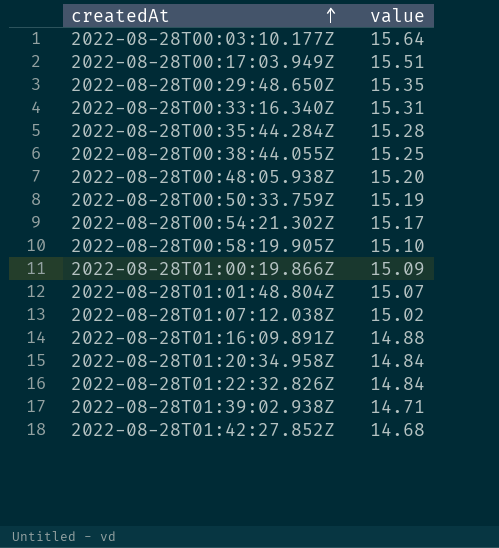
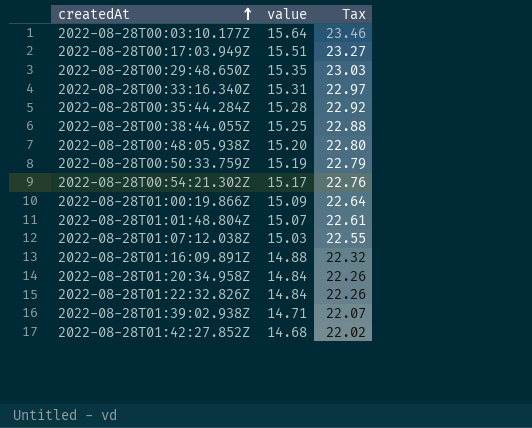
column Tax | formula: none -> [value] * 1.5
row 2022-08-28T00:58:19.905Z: 15.10 -> none
2022-08-28T01:07:12.038Z | value: 15.02 -> 15.03

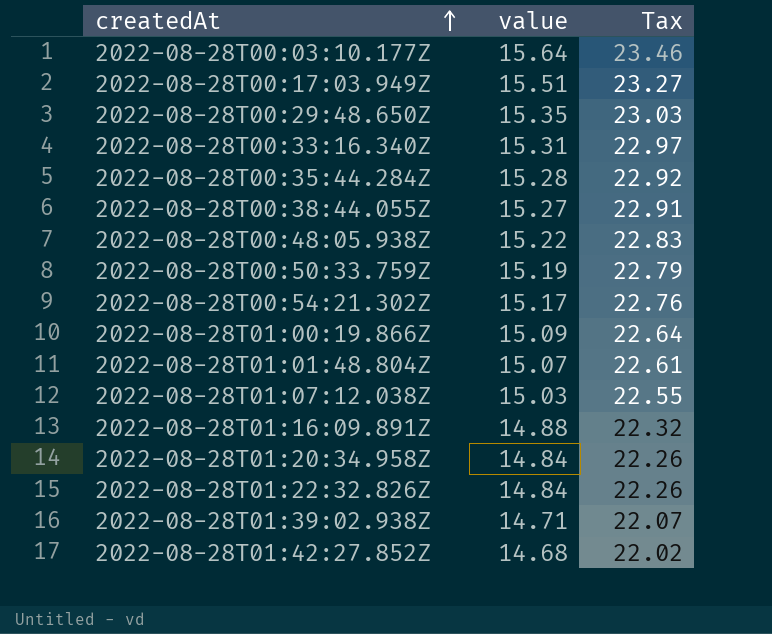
2022-08-28T00:38:44.055Z | value: 15.25 -> 15.27
2022-08-28T00:38:44.055Z | Tax: 22.88 -> 22.91
2022-08-28T00:48:05.938Z | value: 15.20 -> 15.22
2022-08-28T00:48:05.938Z | Tax: 22.80 -> 22.83

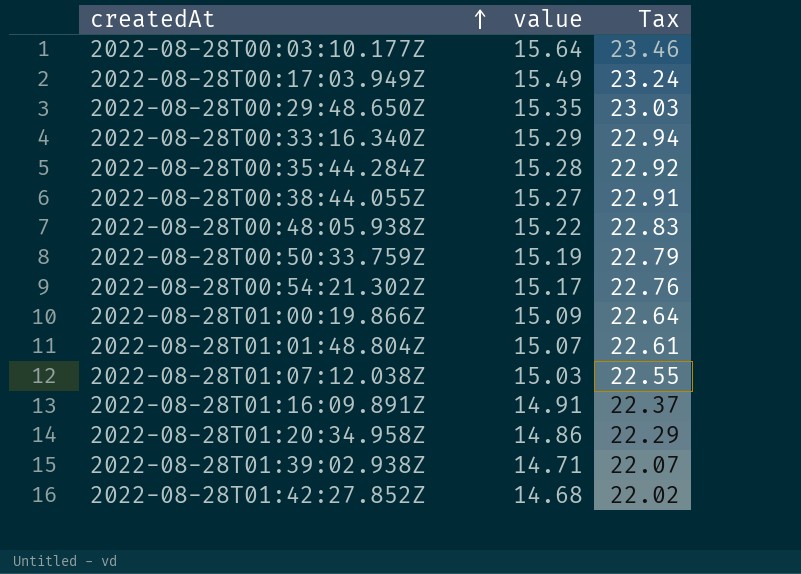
row 2022-08-28T01:22:32.826Z: 14.84 | 22.26 -> none
2022-08-28T00:17:03.949Z | value: 15.51 -> 15.49
2022-08-28T00:17:03.949Z | Tax: 23.27 -> 23.24
2022-08-28T00:33:16.340Z | value: 15.31 -> 15.29
2022-08-28T00:33:16.340Z | Tax: 22.97 -> 22.94
2022-08-28T01:16:09.891Z | value: 14.88 -> 14.91
2022-08-28T01:16:09.891Z | Tax: 22.32 -> 22.37
2022-08-28T01:20:34.958Z | value: 14.84 -> 14.86
2022-08-28T01:20:34.958Z | Tax: 22.26 -> 22.29

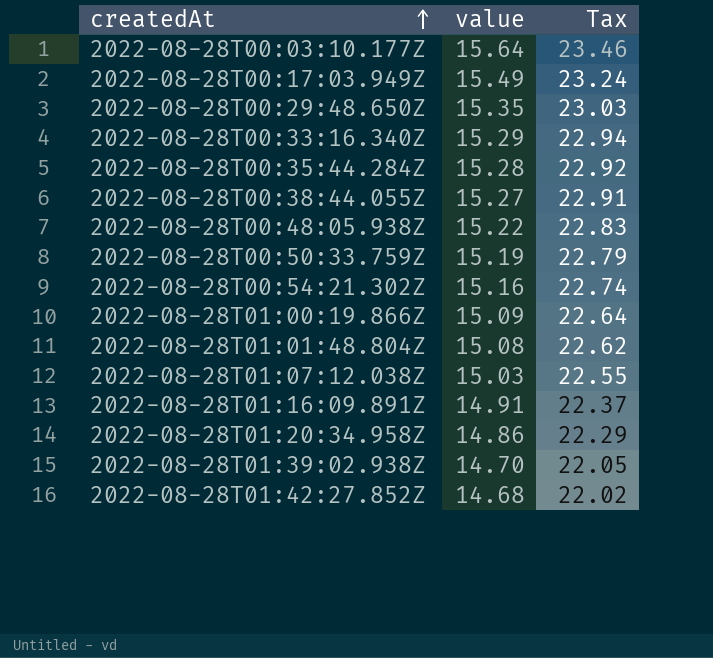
2022-08-28T00:54:21.302Z | value: 15.17 -> 15.16
2022-08-28T00:54:21.302Z | Tax: 22.76 -> 22.74
2022-08-28T01:01:48.804Z | value: 15.07 -> 15.08
2022-08-28T01:01:48.804Z | Tax: 22.61 -> 22.62
2022-08-28T01:39:02.938Z | value: 14.71 -> 14.70
2022-08-28T01:39:02.938Z | Tax: 22.07 -> 22.05

